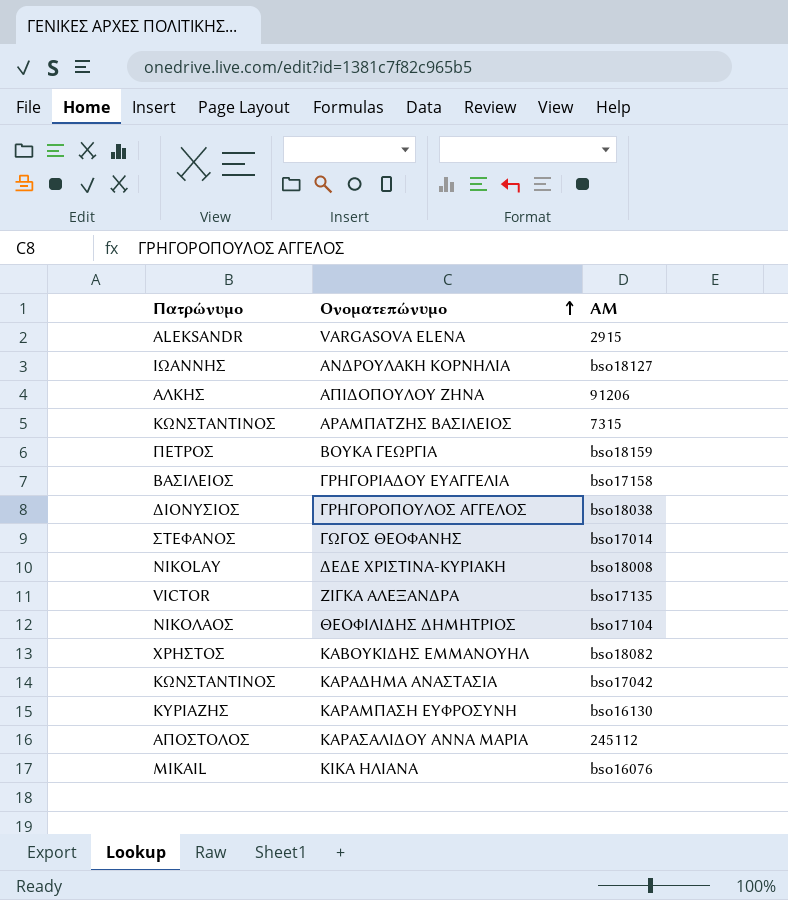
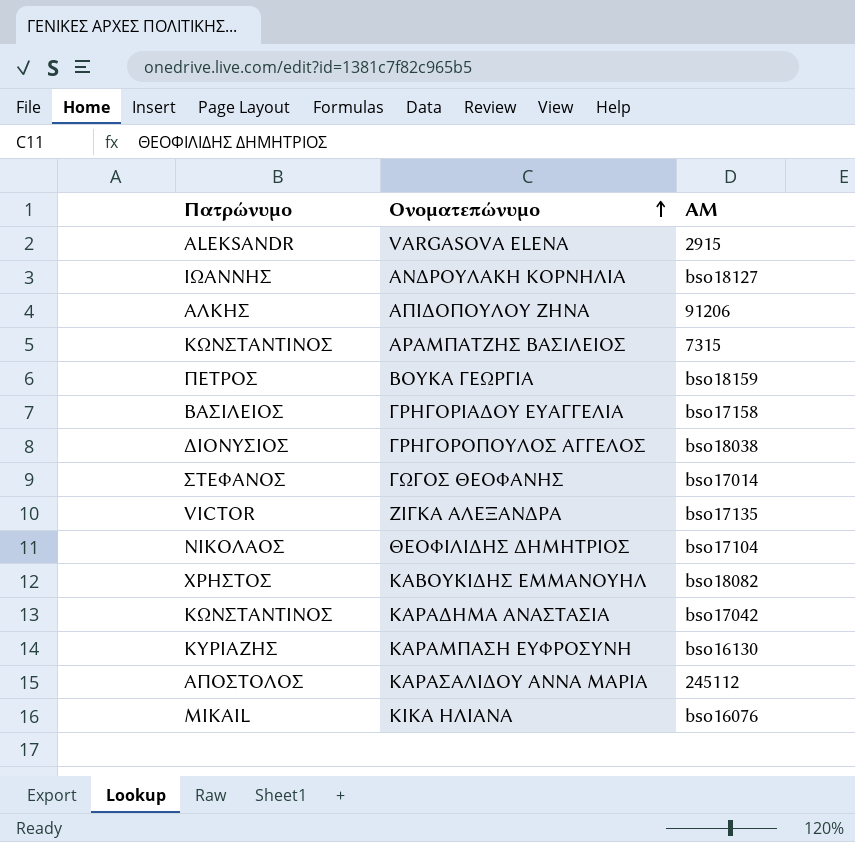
row ΔΕΔΕ ΧΡΙΣΤΙΝΑ-ΚΥΡΙΑΚΗ: NIKOLAY | bso18008 -> none

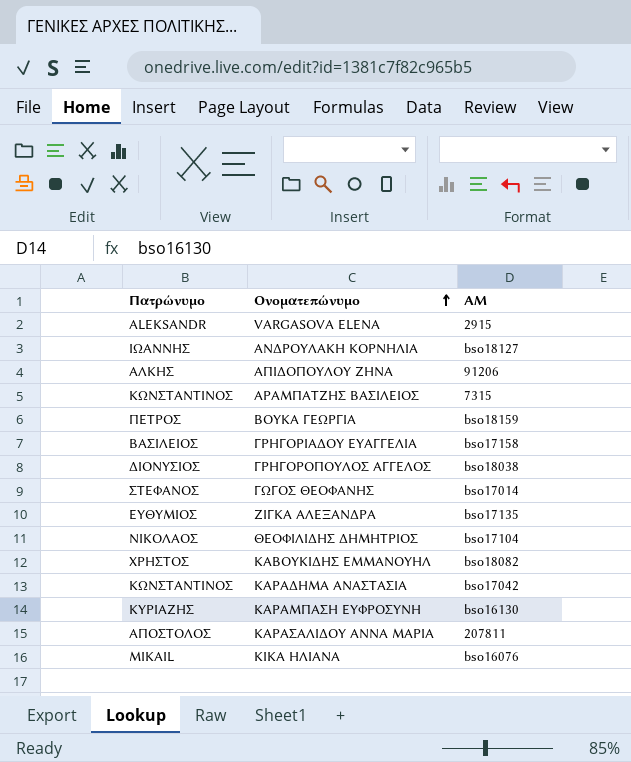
ΖΙΓΚΑ ΑΛΕΞΑΝΔΡΑ | Πατρώνυμο: VICTOR -> ΕΥΘΥΜΙΟΣ
ΚΑΡΑΣΑΛΙΔΟΥ ΑΝΝΑ ΜΑΡΙΑ | ΑΜ: 245112 -> 207811

